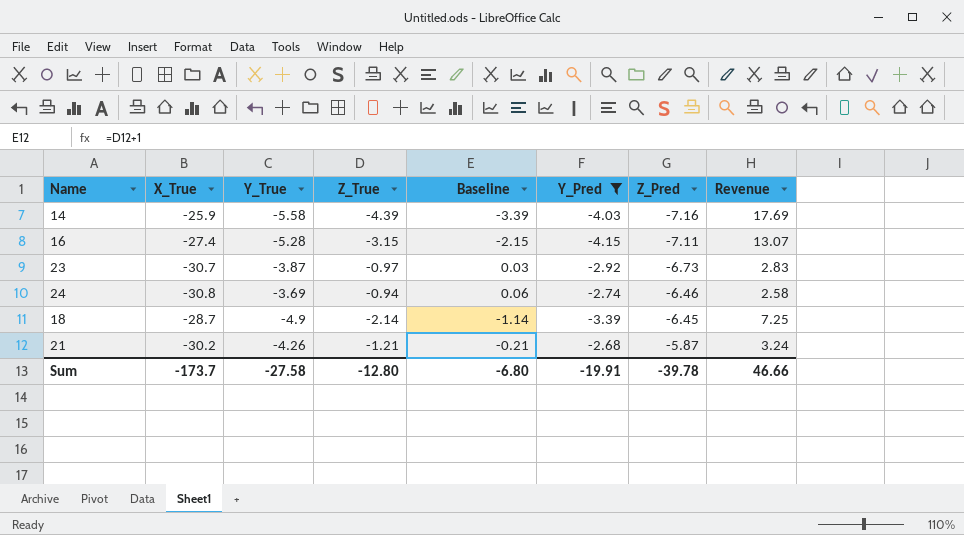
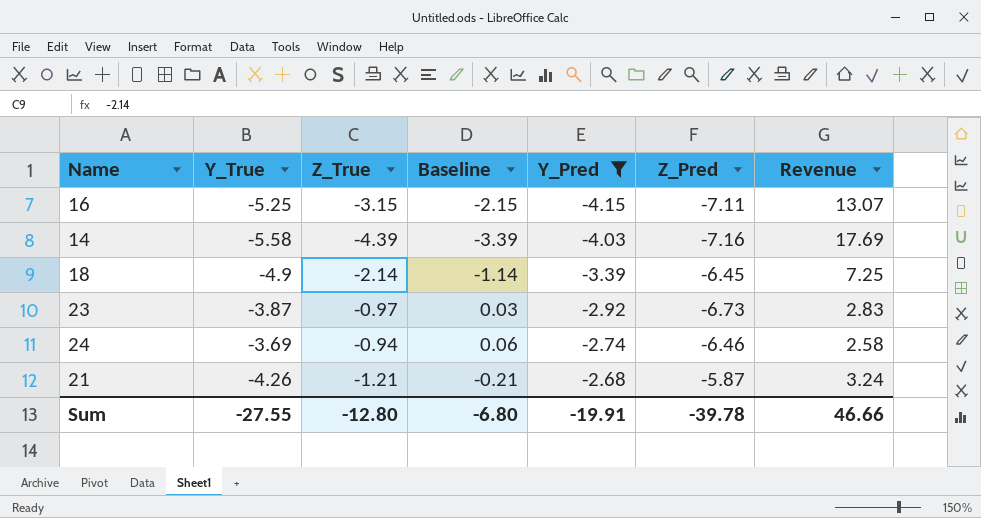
row order: Z_Pred ascending -> Y_Pred ascending
column X_True | position: 2 -> none
16 | Y_True: -5.28 -> -5.25
Sum | Y_True: -27.58 -> -27.55

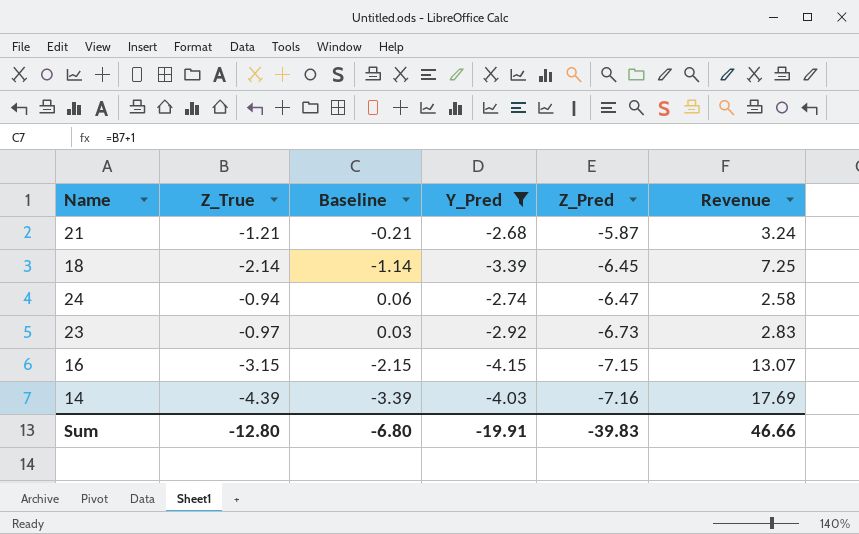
row order: Y_Pred ascending -> Z_Pred descending
column Y_True | position: 2 -> none
24 | Z_Pred: -6.46 -> -6.47
16 | Z_Pred: -7.11 -> -7.15
Sum | Z_Pred: -39.78 -> -39.83

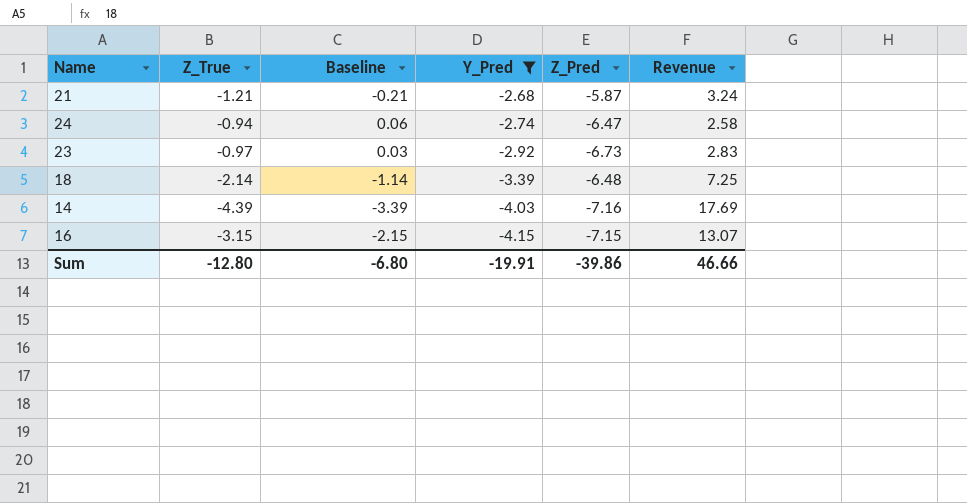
row order: Z_Pred descending -> Y_Pred descending
18 | Z_Pred: -6.45 -> -6.48
Sum | Z_Pred: -39.83 -> -39.86

